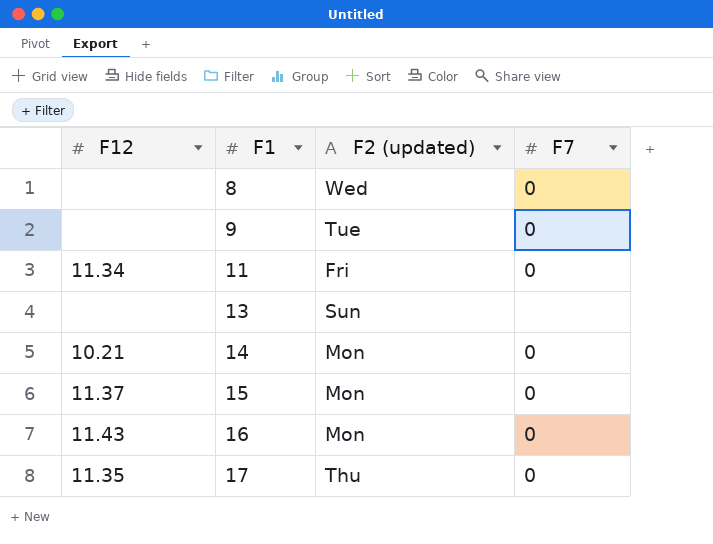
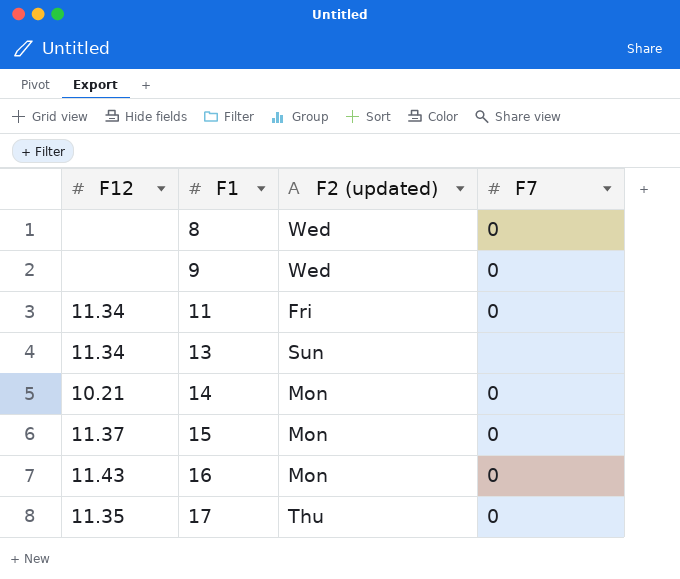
9 | F2 (updated): Tue -> Wed
13 | F12: none -> 11.34

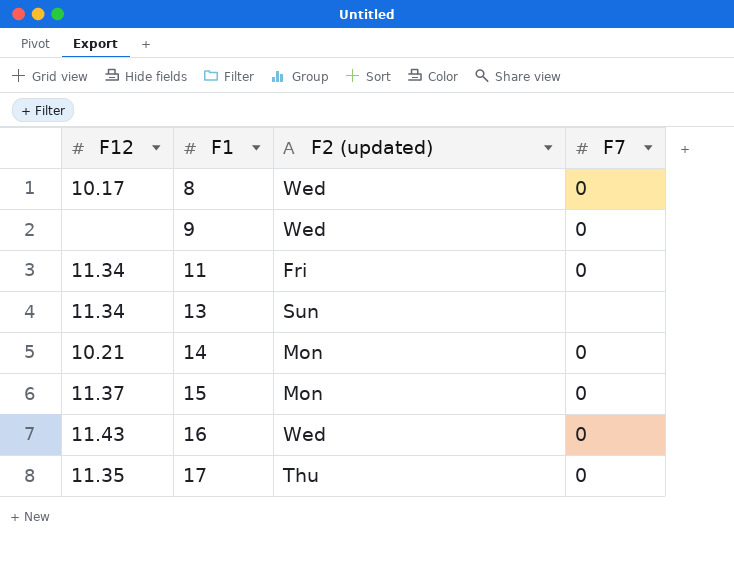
8 | F12: none -> 10.17
16 | F2 (updated): Mon -> Wed

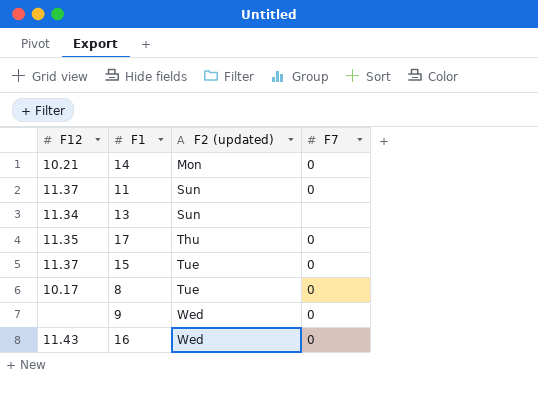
row order: F1 ascending -> F2 (updated) ascending
11 | F12: 11.34 -> 11.37
11 | F2 (updated): Fri -> Sun
15 | F2 (updated): Mon -> Tue
8 | F2 (updated): Wed -> Tue

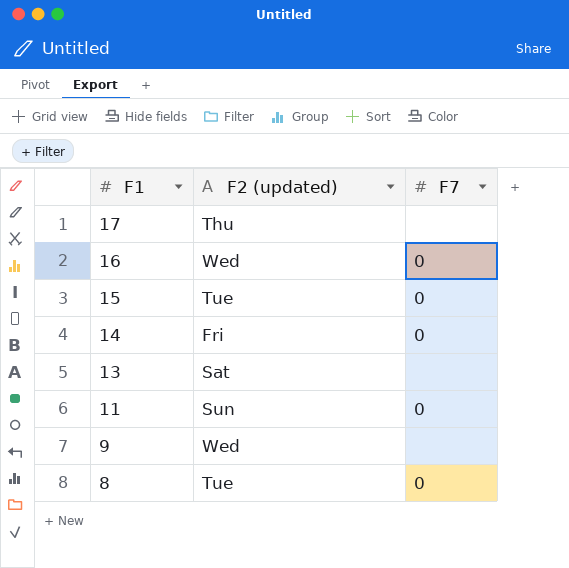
row order: F2 (updated) ascending -> F1 descending
column F12 | position: 1 -> none
17 | F7: 0 -> none
14 | F2 (updated): Mon -> Fri
13 | F2 (updated): Sun -> Sat
9 | F7: 0 -> none

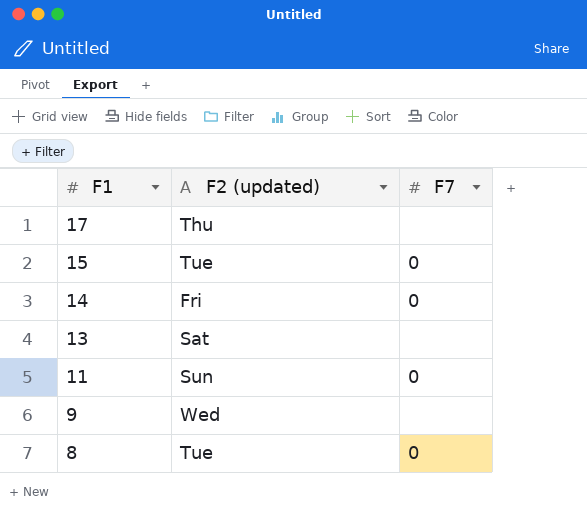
row 16: Wed | 0 -> none

